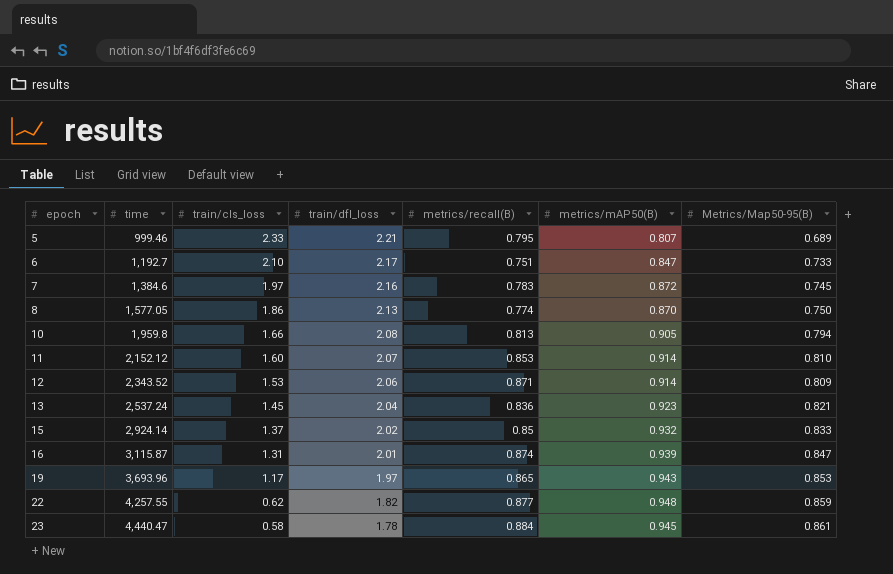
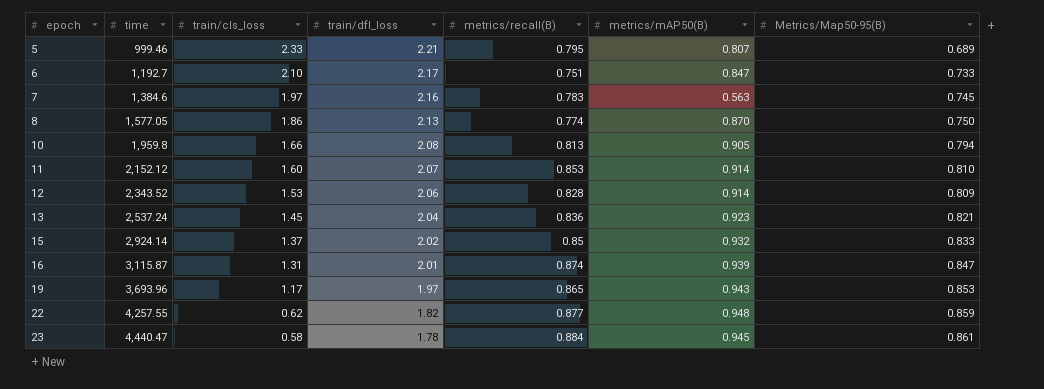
7 | metrics/mAP50(B): 0.872 -> 0.563
12 | metrics/recall(B): 0.871 -> 0.828

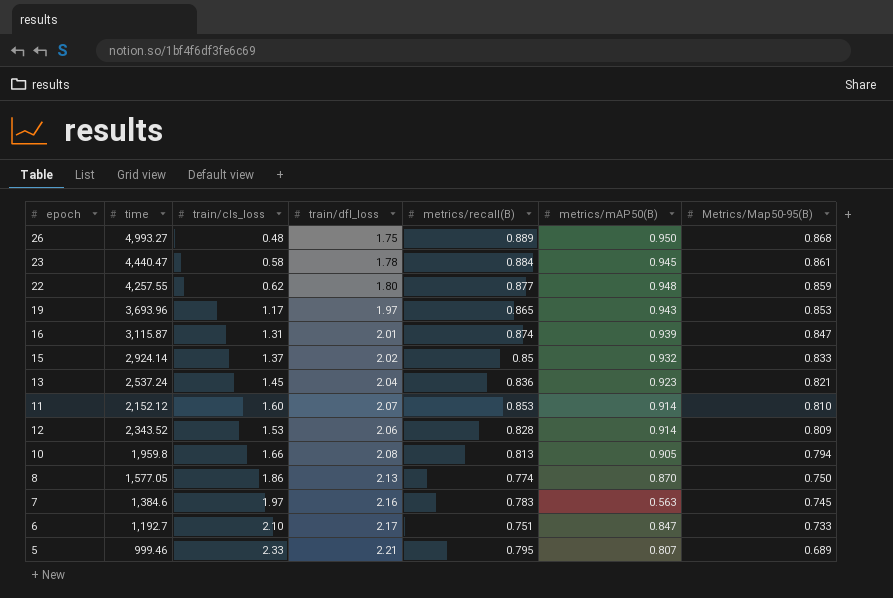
row order: epoch ascending -> Metrics/Map50-95(B) descending
row 26: none -> 4,993.27 | 0.48 | 1.75 | 0.889 | 0.950 | 0.868
22 | train/dfl_loss: 1.82 -> 1.80

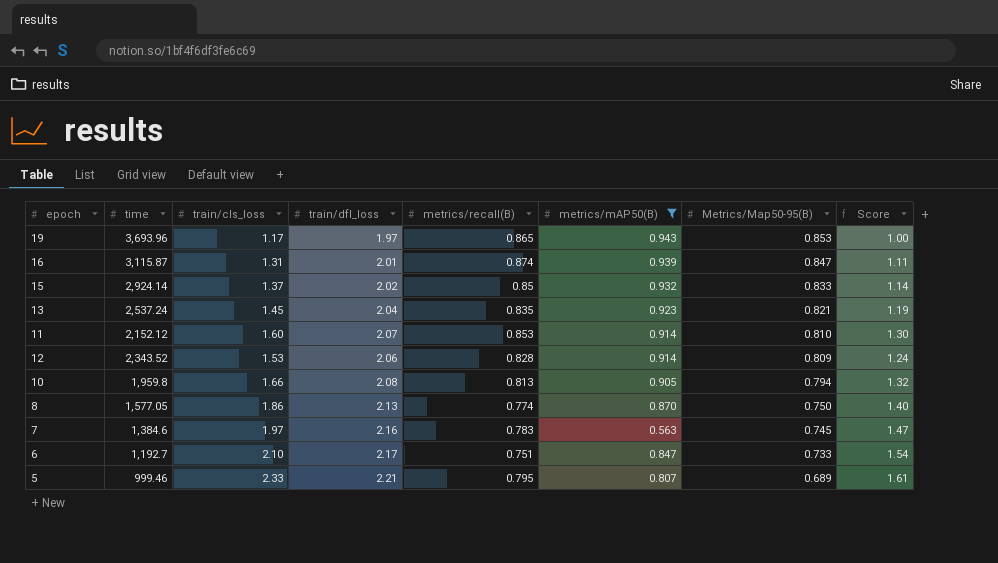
filter: none -> metrics/mAP50(B) <= 0.943
column Score | formula: none -> [train/cls_loss] * [Metrics/Map50-95(B)]
13 | metrics/recall(B): 0.836 -> 0.835

